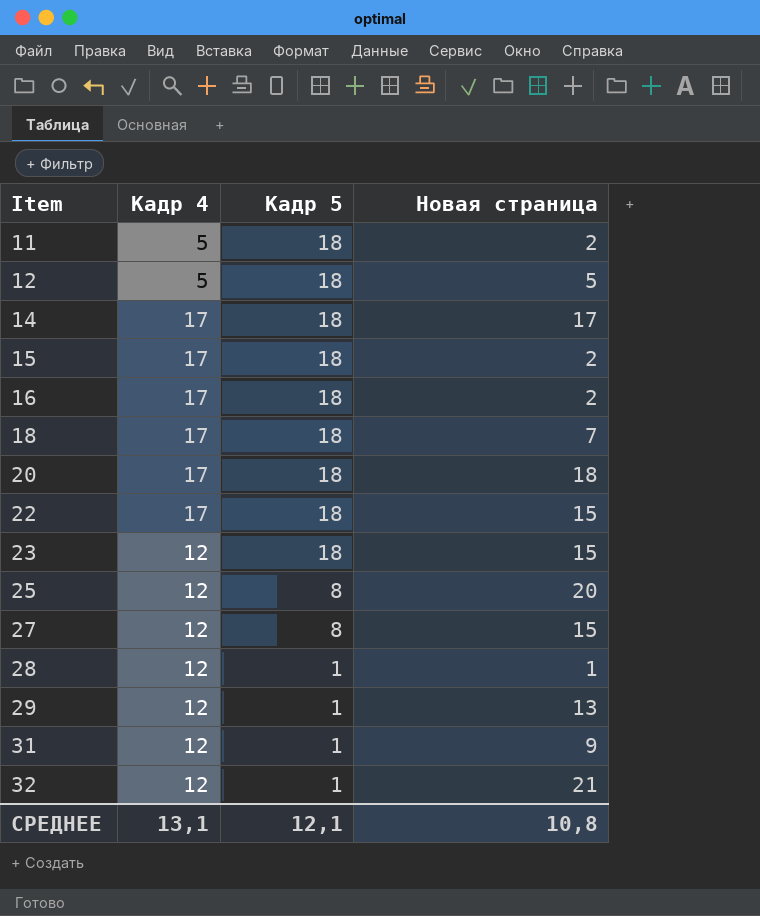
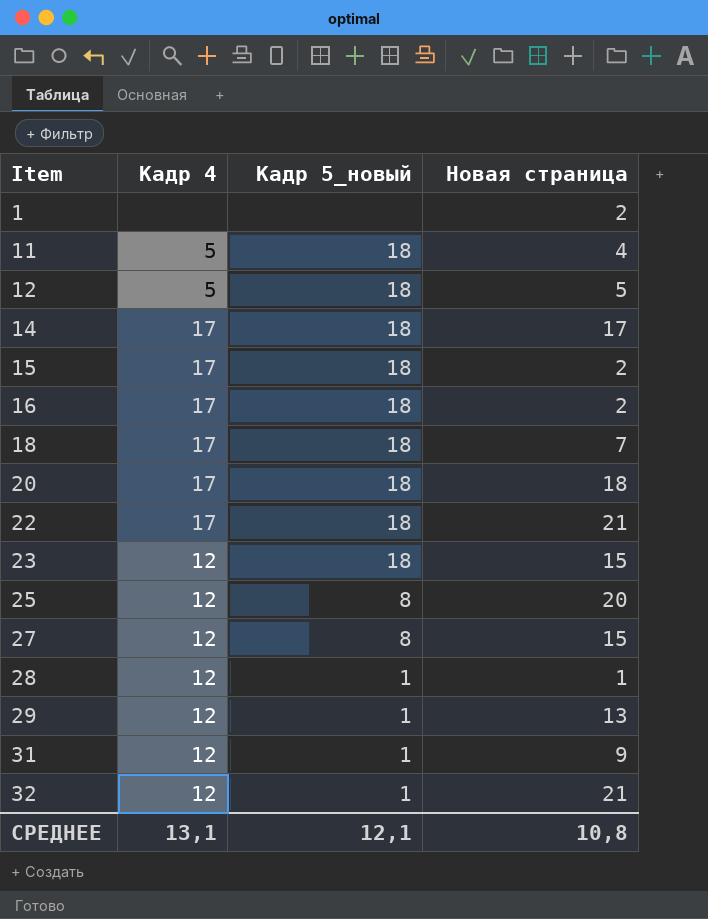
column name: Кадр 5 -> Кадр 5_новый
row 1: none -> none | none | 2
11 | Новая страница: 2 -> 4
22 | Новая страница: 15 -> 21

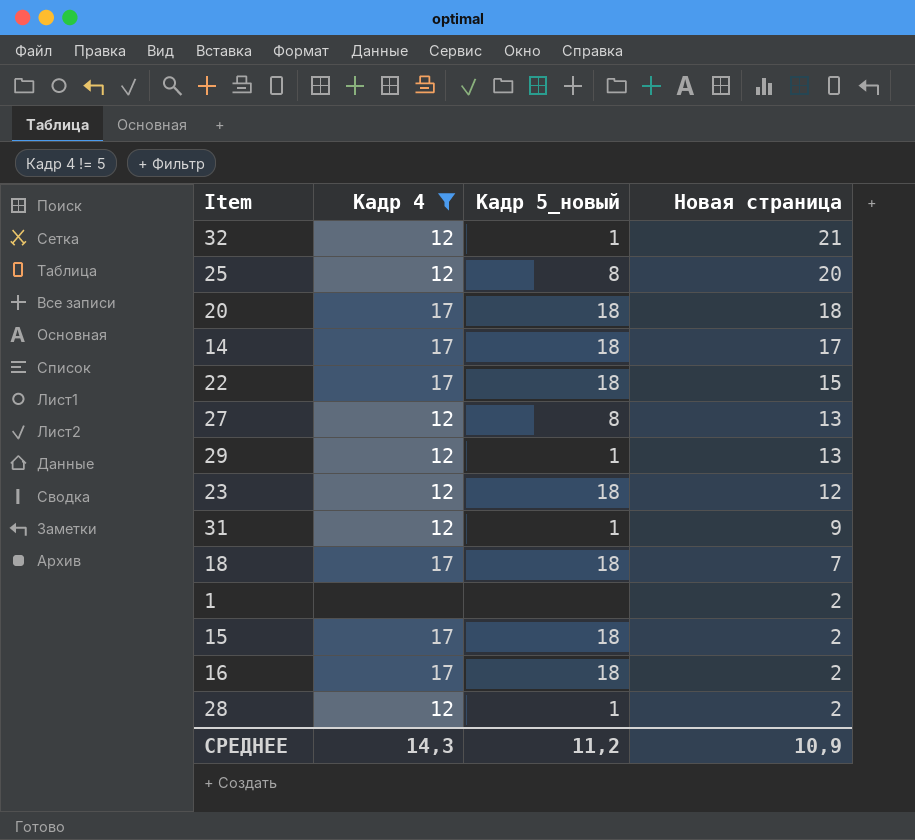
filter: none -> Кадр 4 != 5
row order: Item ascending -> Новая страница descending
22 | Новая страница: 21 -> 15
27 | Новая страница: 15 -> 13
23 | Новая страница: 15 -> 12
28 | Новая страница: 1 -> 2
СРЕДНЕЕ | Кадр 4: 13,1 -> 14,3
СРЕДНЕЕ | Кадр 5_новый: 12,1 -> 11,2
СРЕДНЕЕ | Новая страница: 10,8 -> 10,9

